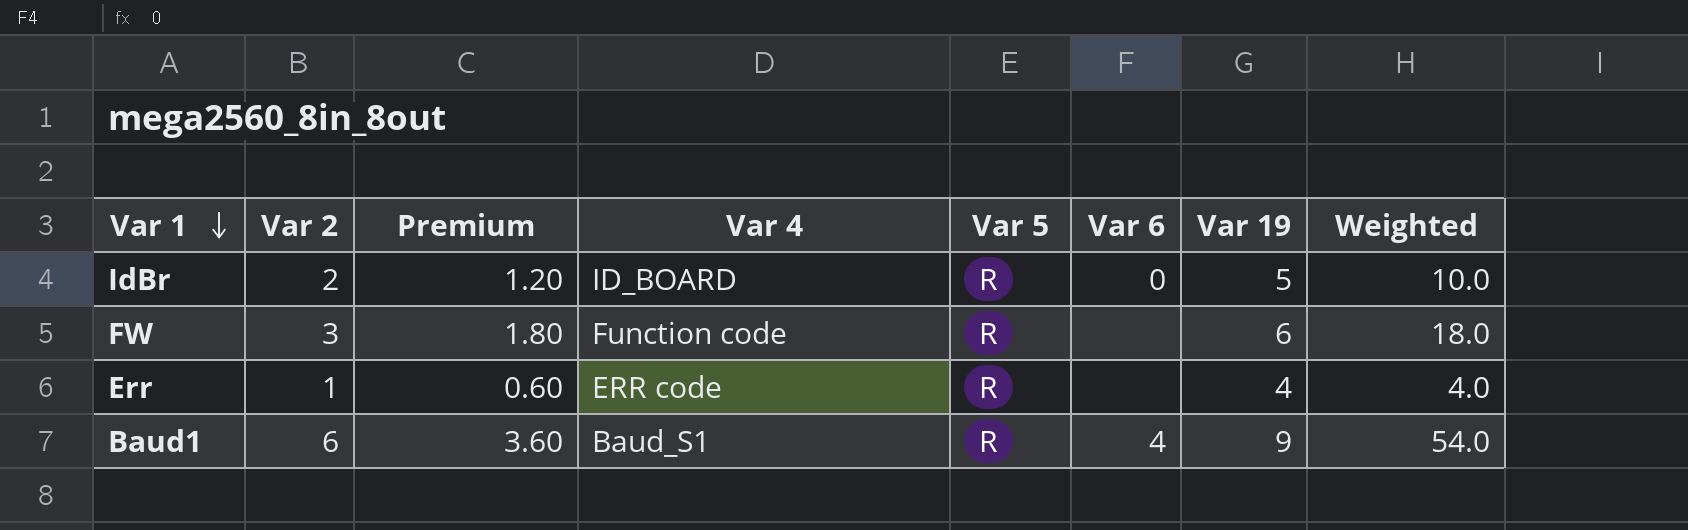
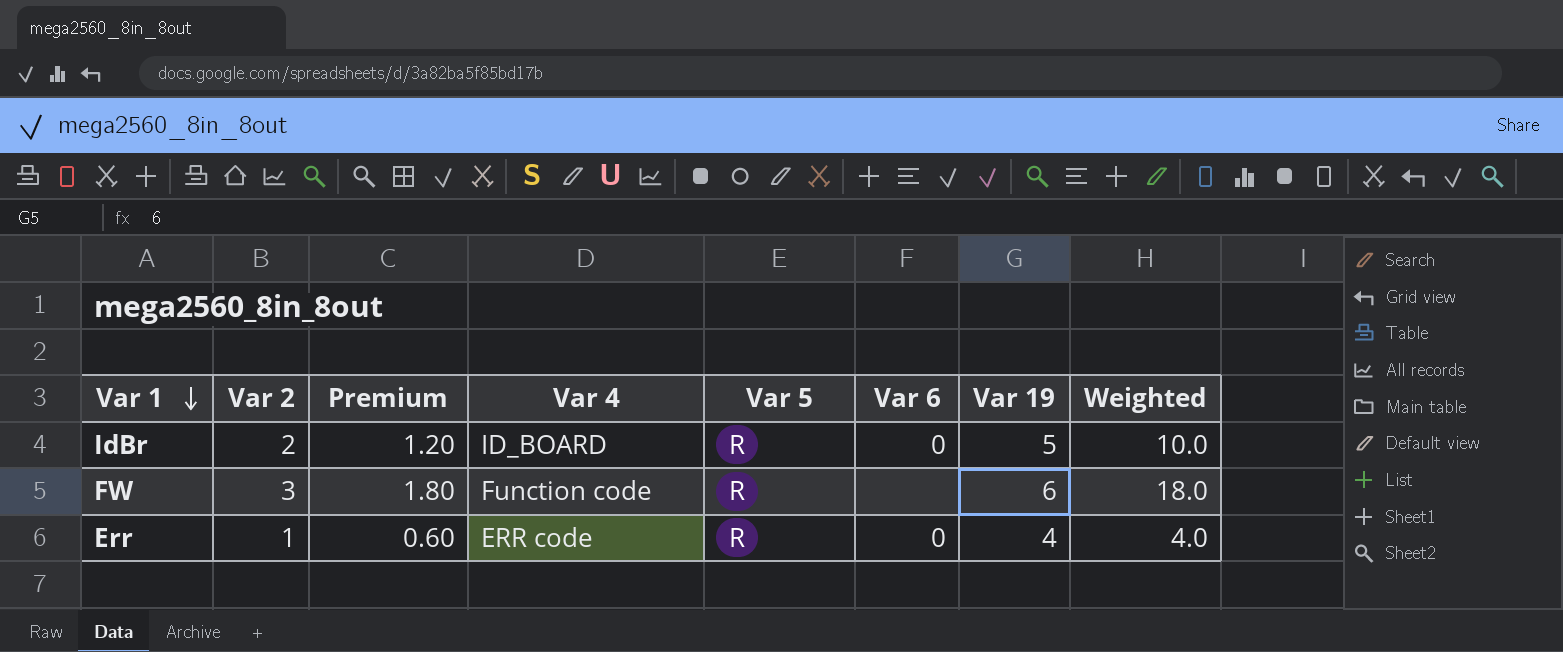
row Baud1: 6 | 3.60 | Baud_S1 | R | 4 | 9 | 54.0 -> none
Err | Var 6: none -> 0

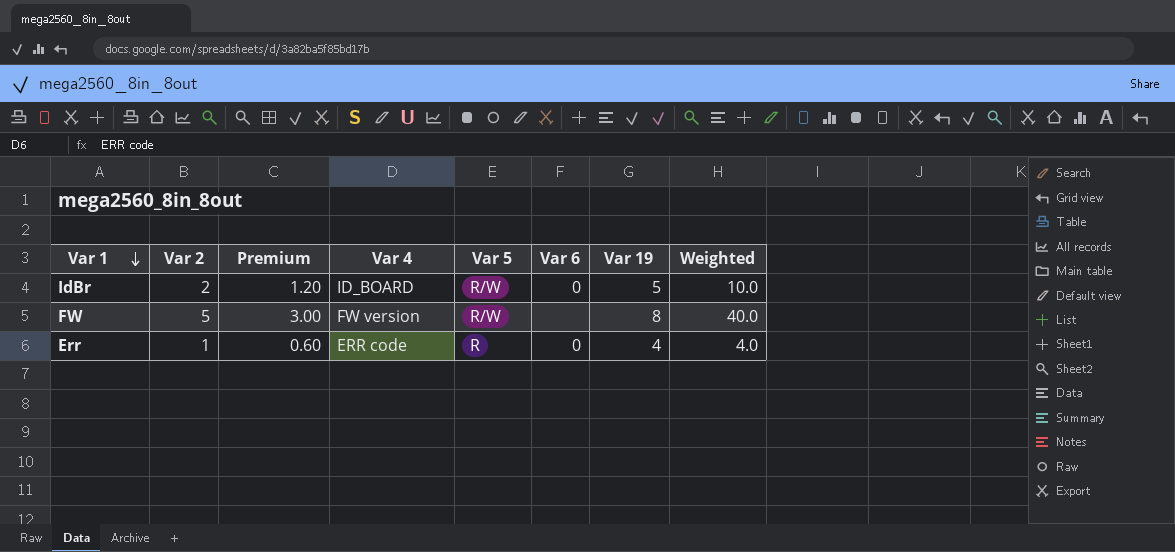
IdBr | Var 5: R -> R/W
FW | Var 2: 3 -> 5
FW | Premium: 1.80 -> 3.00
FW | Var 4: Function code -> FW version
FW | Var 5: R -> R/W
FW | Var 19: 6 -> 8
FW | Weighted: 18.0 -> 40.0

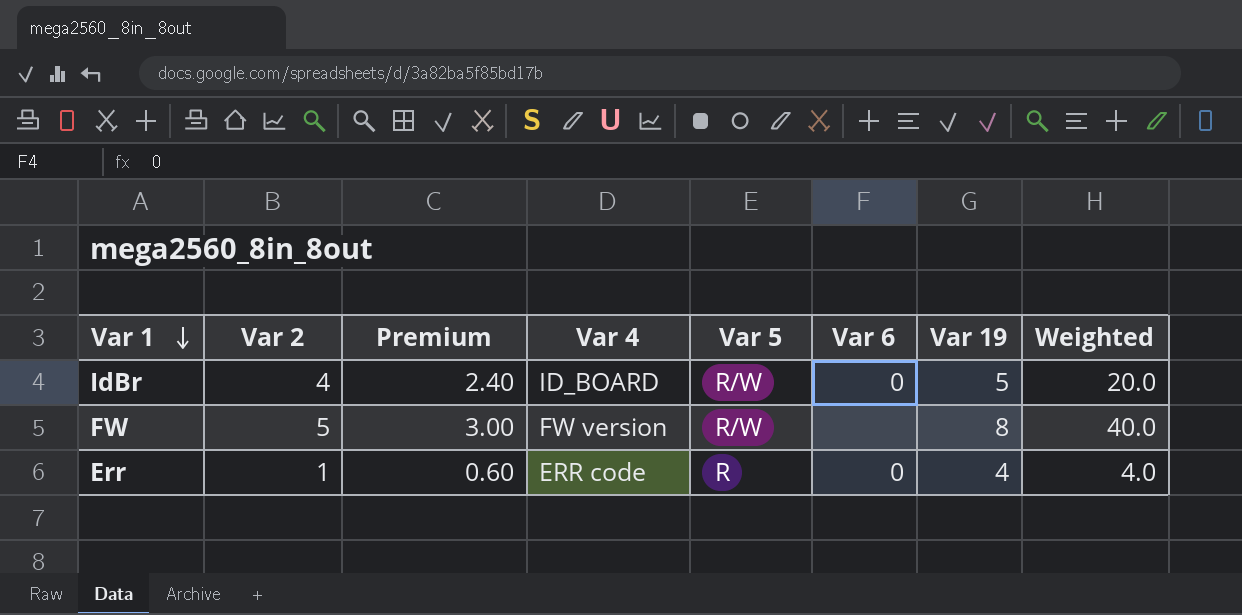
IdBr | Var 2: 2 -> 4
IdBr | Premium: 1.20 -> 2.40
IdBr | Weighted: 10.0 -> 20.0

